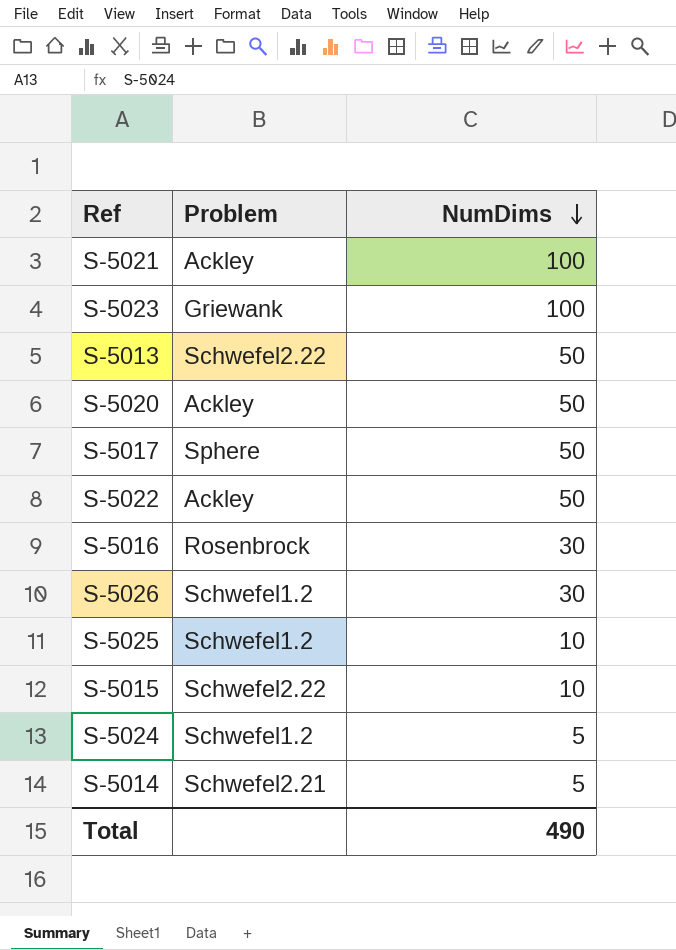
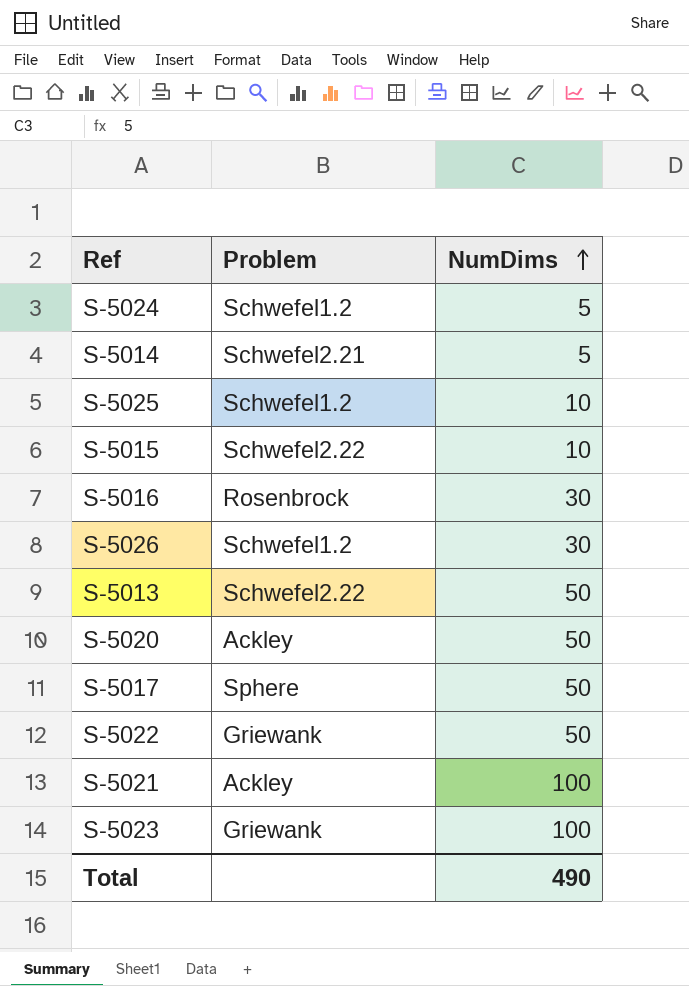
row order: NumDims descending -> NumDims ascending
S-5022 | Problem: Ackley -> Griewank

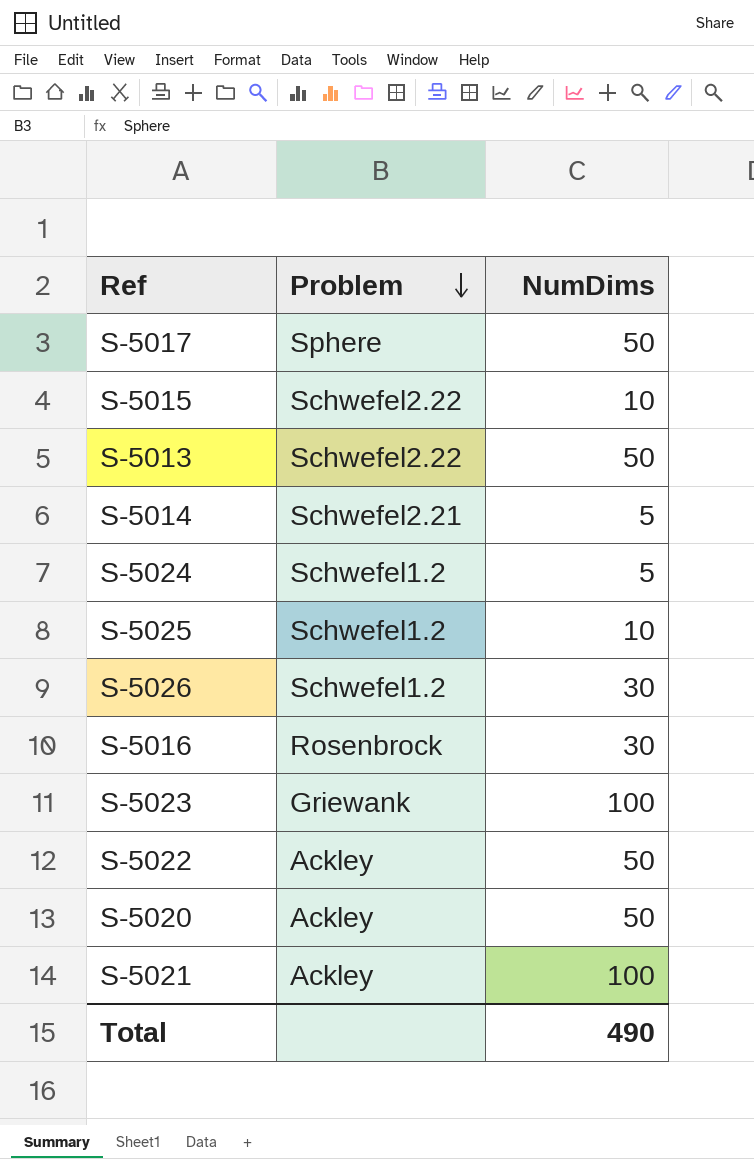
row order: NumDims ascending -> Problem descending
S-5022 | Problem: Griewank -> Ackley

